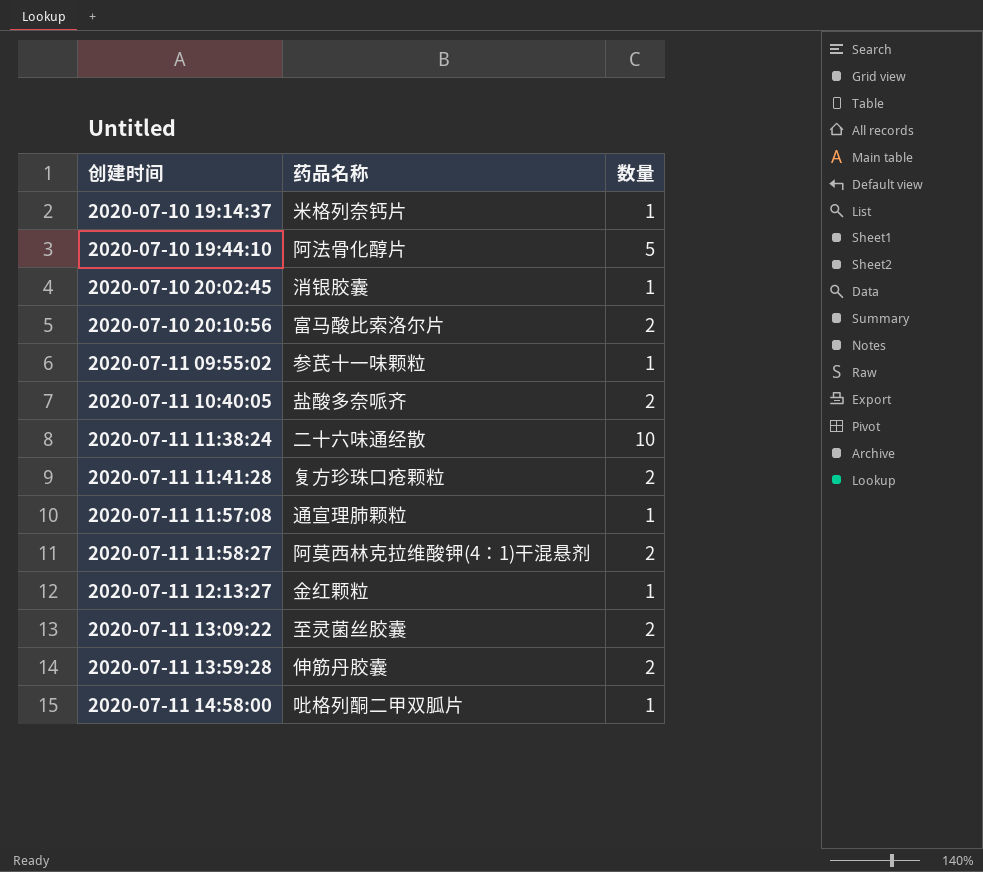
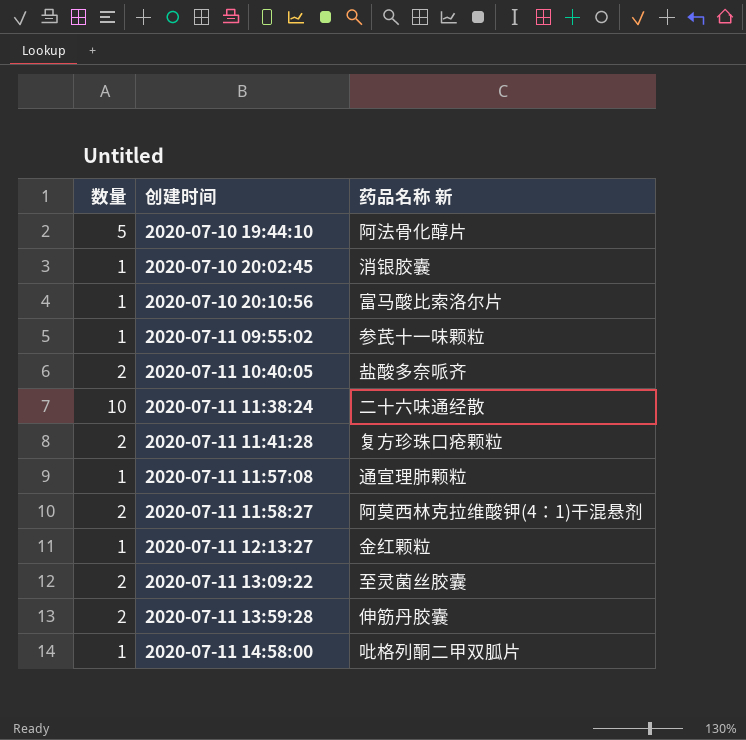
column 数量 | position: 3 -> 1
column name: 药品名称 -> 药品名称 新
row 2020-07-10 19:14:37: 米格列奈钙片 | 1 -> none
2020-07-10 20:10:56 | 数量: 2 -> 1

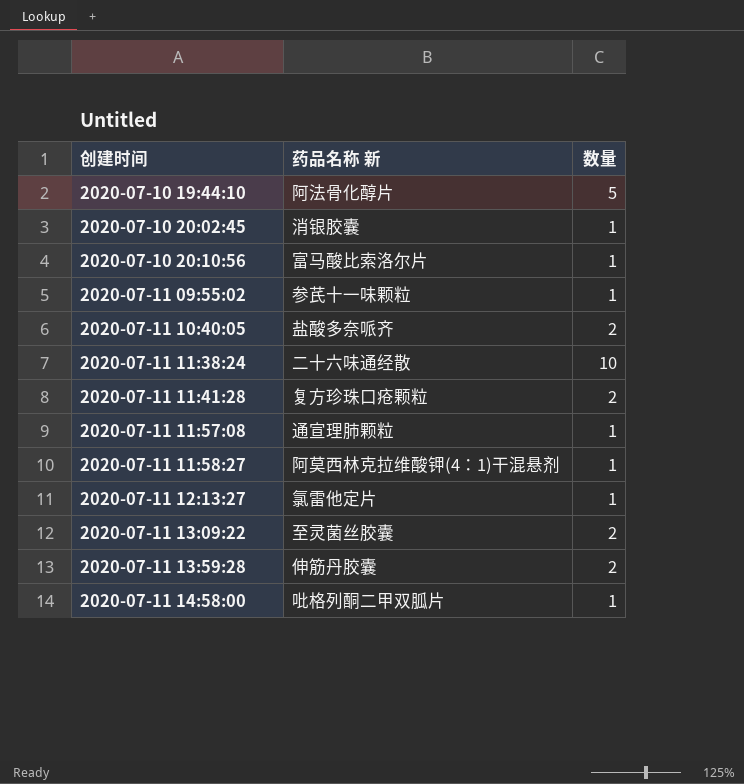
column 数量 | position: 1 -> 3
2020-07-11 11:58:27 | 数量: 2 -> 1
2020-07-11 12:13:27 | 药品名称 新: 金红颗粒 -> 氯雷他定片

